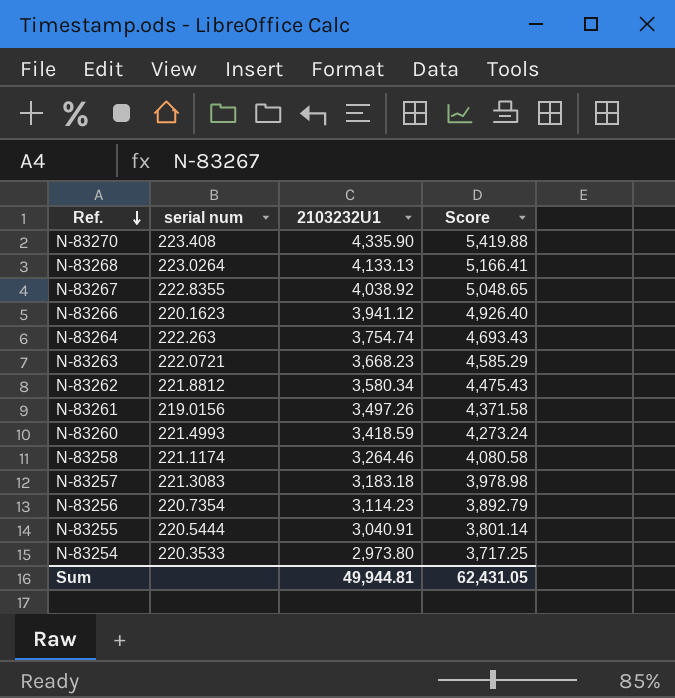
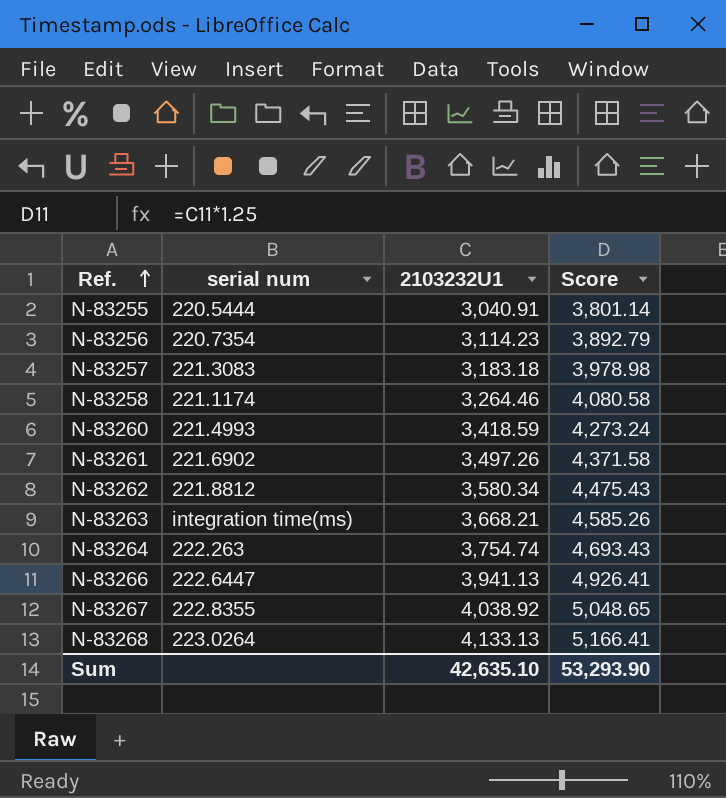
row order: Ref. descending -> Ref. ascending
row N-83270: 223.408 | 4,335.90 | 5,419.88 -> none
row N-83254: 220.3533 | 2,973.80 | 3,717.25 -> none
N-83261 | serial num: 219.0156 -> 221.6902
N-83263 | serial num: 222.0721 -> integration time(ms)
N-83263 | 2103232U1: 3,668.23 -> 3,668.21
N-83263 | Score: 4,585.29 -> 4,585.26
N-83266 | serial num: 220.1623 -> 222.6447
N-83266 | 2103232U1: 3,941.12 -> 3,941.13
N-83266 | Score: 4,926.40 -> 4,926.41
Sum | 2103232U1: 49,944.81 -> 42,635.10
Sum | Score: 62,431.05 -> 53,293.90

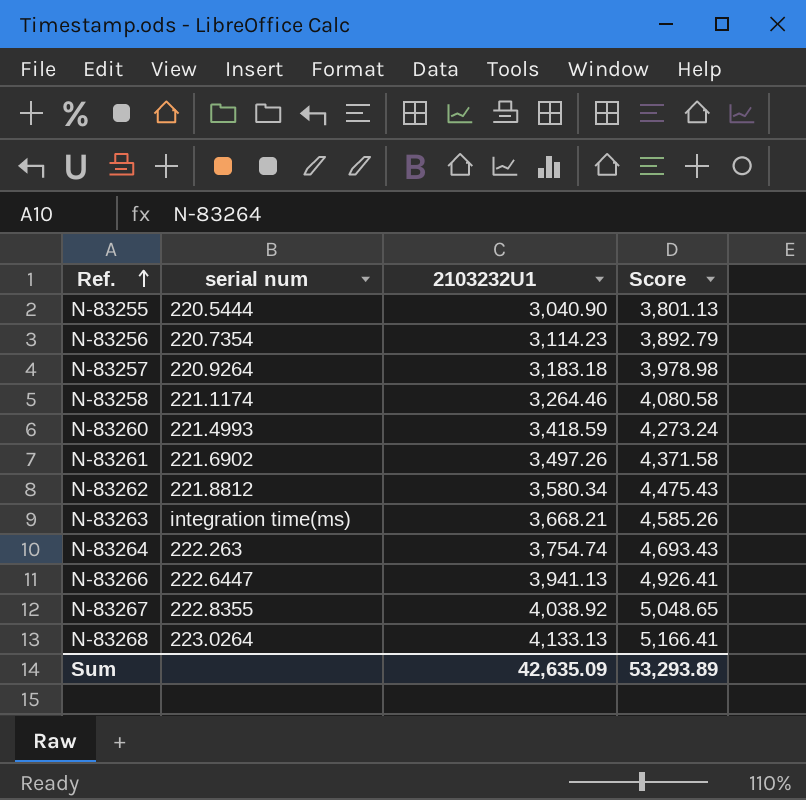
N-83255 | 2103232U1: 3,040.91 -> 3,040.90
N-83255 | Score: 3,801.14 -> 3,801.13
N-83257 | serial num: 221.3083 -> 220.9264
Sum | 2103232U1: 42,635.10 -> 42,635.09
Sum | Score: 53,293.90 -> 53,293.89

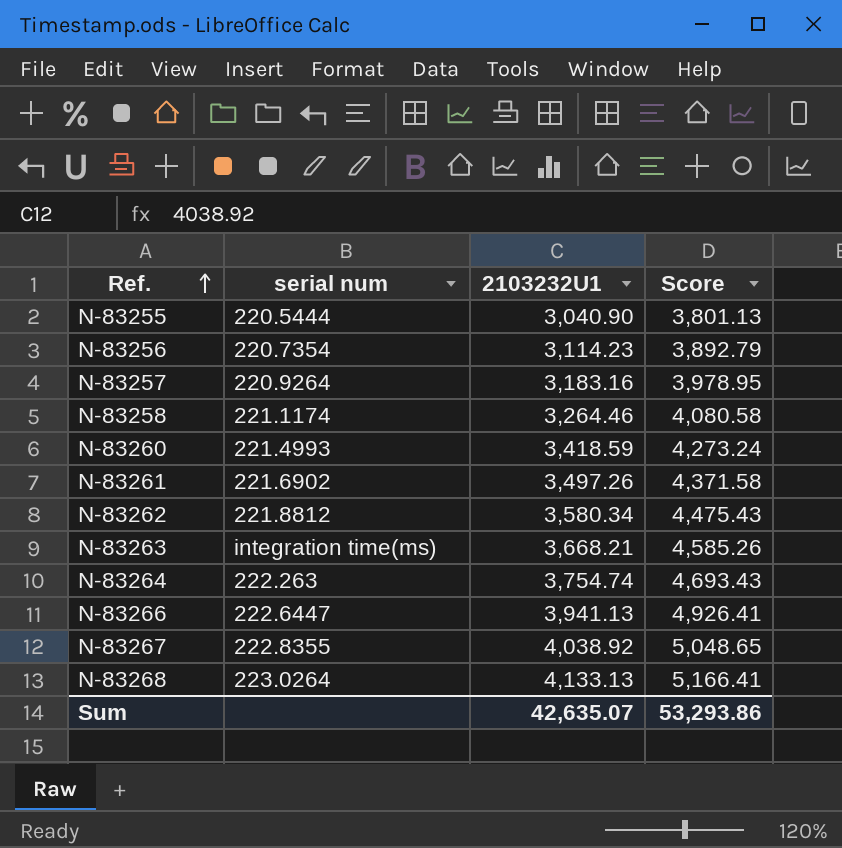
N-83257 | 2103232U1: 3,183.18 -> 3,183.16
N-83257 | Score: 3,978.98 -> 3,978.95
Sum | 2103232U1: 42,635.09 -> 42,635.07
Sum | Score: 53,293.89 -> 53,293.86

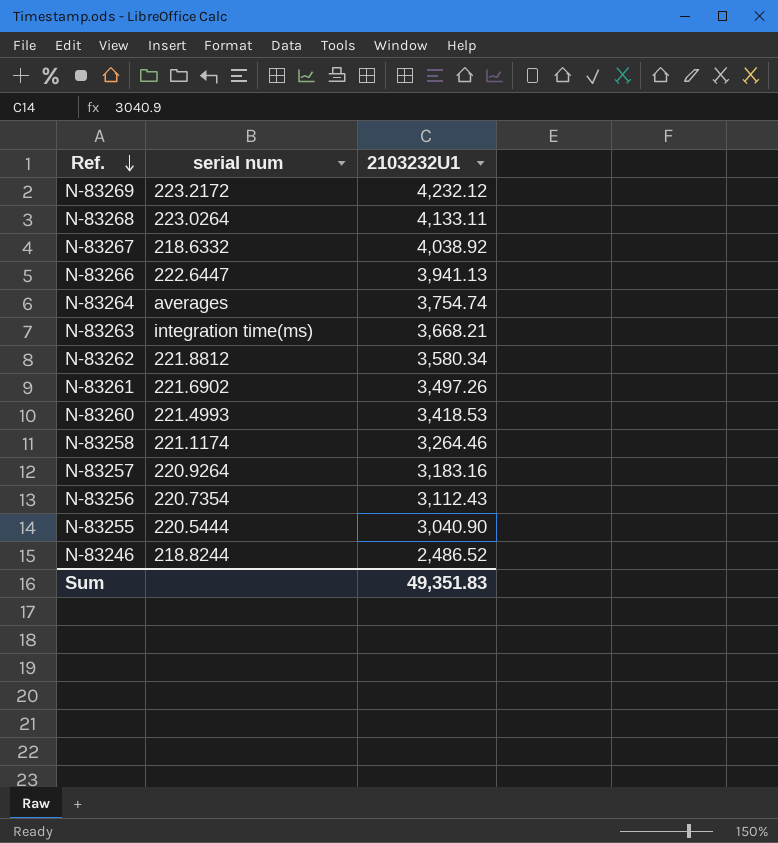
row order: Ref. ascending -> Ref. descending
column Score | formula: [2103232U1] * 1.25 -> none
row N-83269: none -> 223.2172 | 4,232.12
N-83268 | 2103232U1: 4,133.13 -> 4,133.11
N-83267 | serial num: 222.8355 -> 218.6332
N-83264 | serial num: 222.263 -> averages
N-83260 | 2103232U1: 3,418.59 -> 3,418.53
N-83256 | 2103232U1: 3,114.23 -> 3,112.43
row N-83246: none -> 218.8244 | 2,486.52
Sum | 2103232U1: 42,635.07 -> 49,351.83

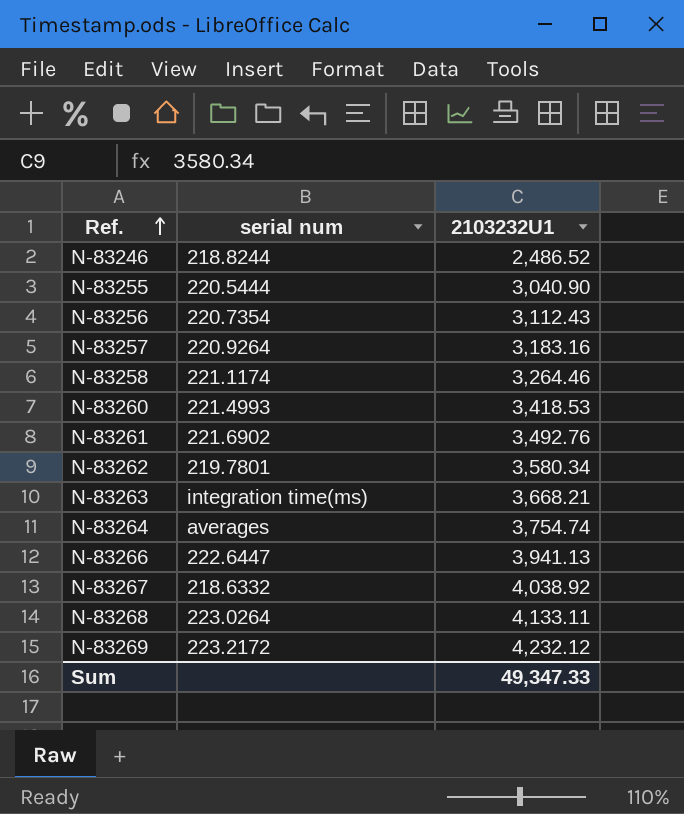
row order: Ref. descending -> Ref. ascending
N-83261 | 2103232U1: 3,497.26 -> 3,492.76
N-83262 | serial num: 221.8812 -> 219.7801
Sum | 2103232U1: 49,351.83 -> 49,347.33

